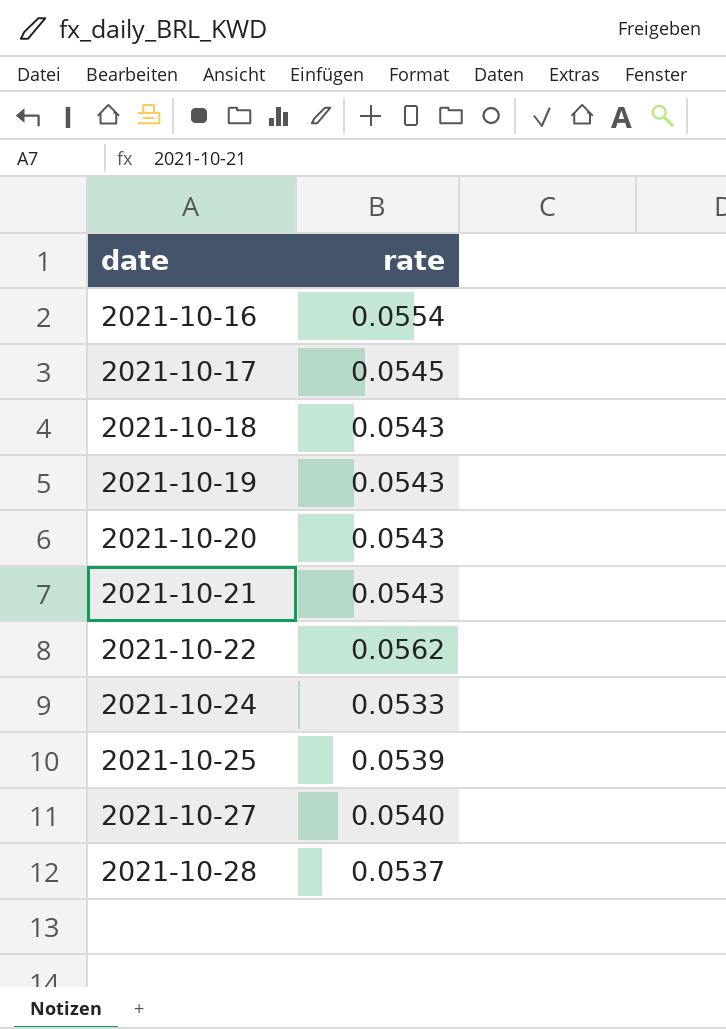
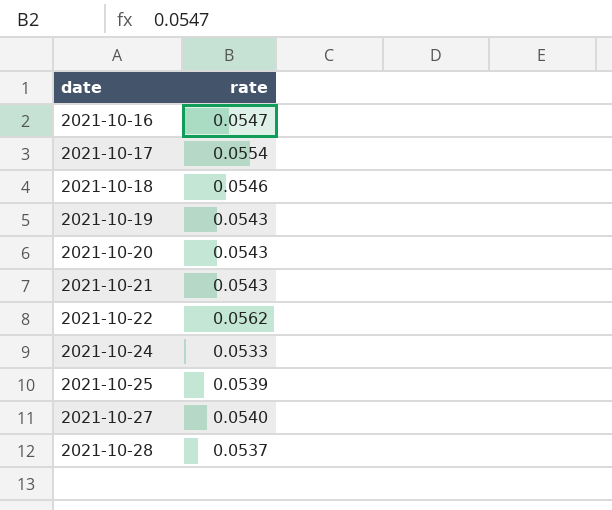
2021-10-16 | rate: 0.0554 -> 0.0547
2021-10-17 | rate: 0.0545 -> 0.0554
2021-10-18 | rate: 0.0543 -> 0.0546

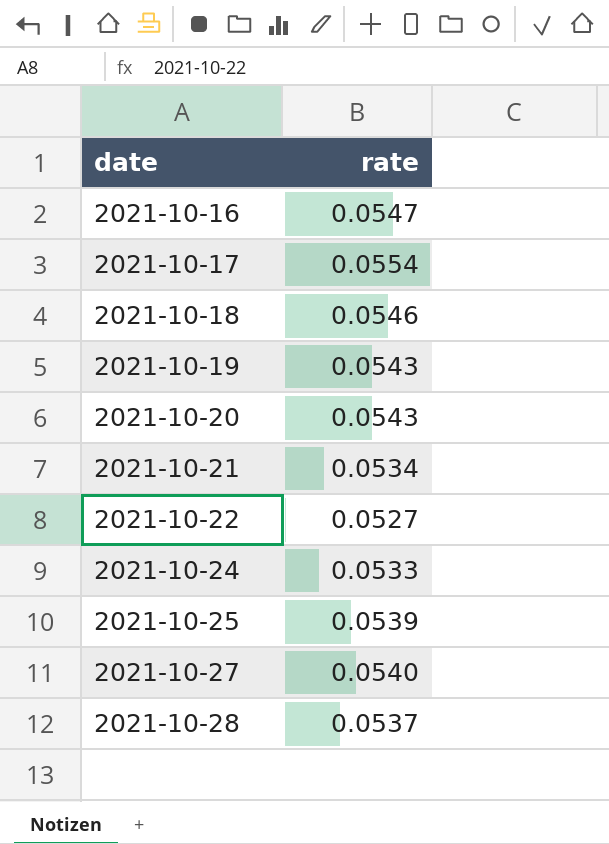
2021-10-21 | rate: 0.0543 -> 0.0534
2021-10-22 | rate: 0.0562 -> 0.0527

